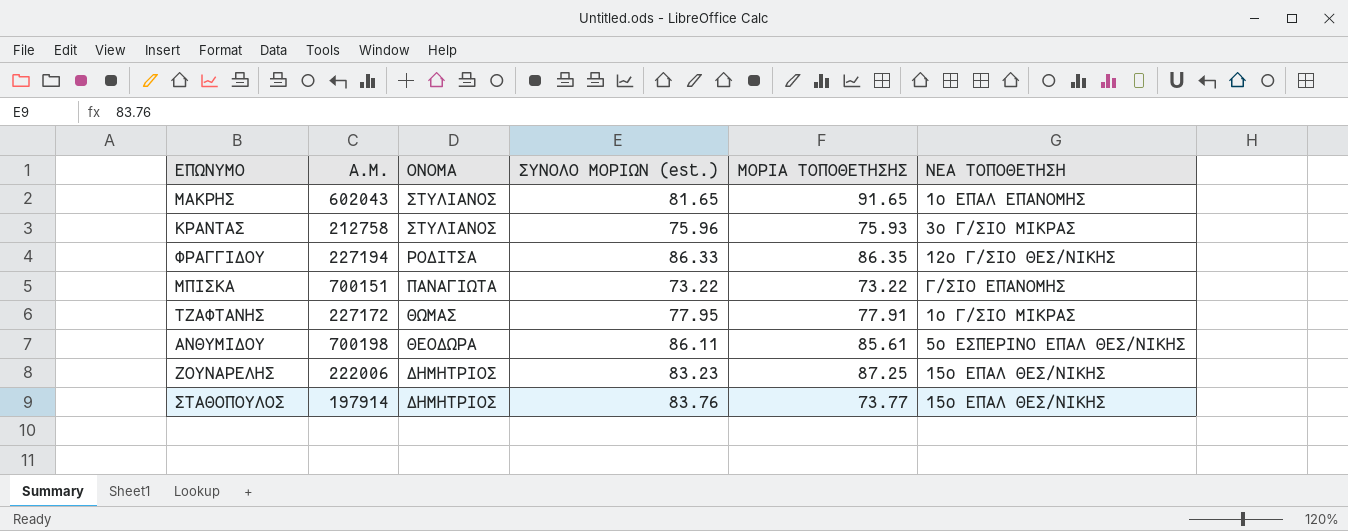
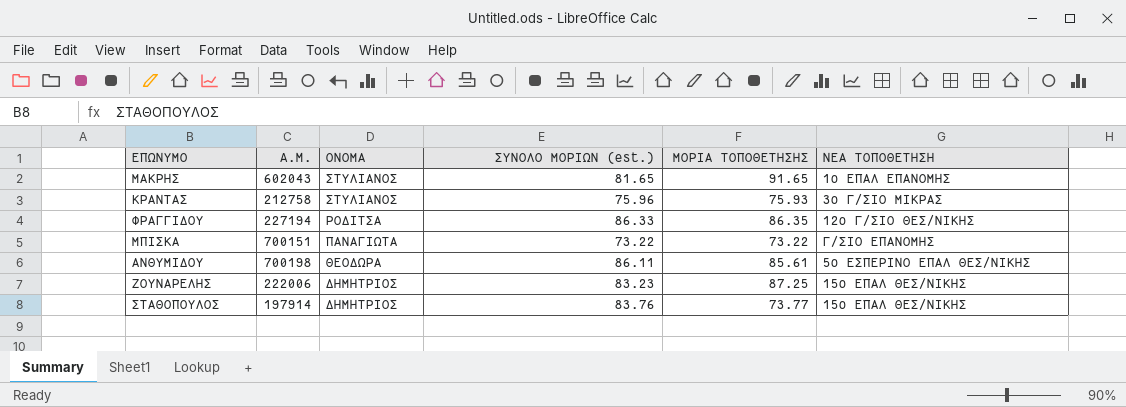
row ΤΖΑΦΤΑΝΗΣ: 227172 | ΘΩΜΑΣ | 77.95 | 77.91 | 1ο Γ/ΣΙΟ ΜΙΚΡΑΣ -> none

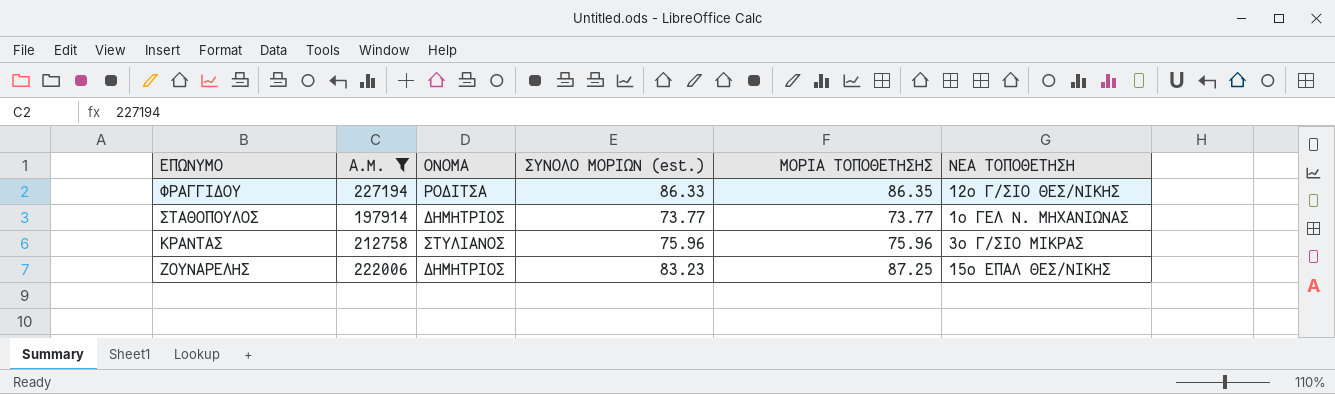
filter: none -> A.M. <= 227194
row order: ΟΝΟΜΑ descending -> ΕΠΩΝΥΜΟ descending
ΣΤΑΘΟΠΟΥΛΟΣ | ΣΥΝΟΛΟ ΜΟΡΙΩΝ (est.): 83.76 -> 73.77
ΣΤΑΘΟΠΟΥΛΟΣ | ΝΕΑ ΤΟΠΟΘΕΤΗΣΗ: 15ο ΕΠΑΛ ΘΕΣ/ΝΙΚΗΣ -> 1ο ΓΕΛ Ν. ΜΗΧΑΝΙΩΝΑΣ
ΚΡΑΝΤΑΣ | ΜΟΡΙΑ ΤΟΠΟΘΕΤΗΣΗΣ: 75.93 -> 75.96

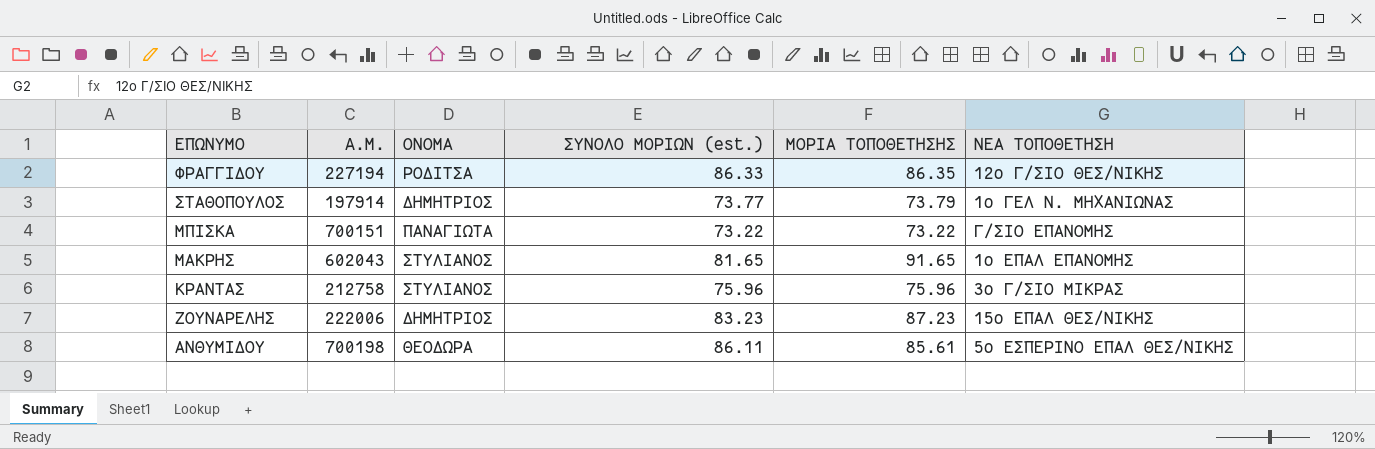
filter: A.M. <= 227194 -> none
ΣΤΑΘΟΠΟΥΛΟΣ | ΜΟΡΙΑ ΤΟΠΟΘΕΤΗΣΗΣ: 73.77 -> 73.79
ΖΟΥΝΑΡΕΛΗΣ | ΜΟΡΙΑ ΤΟΠΟΘΕΤΗΣΗΣ: 87.25 -> 87.23

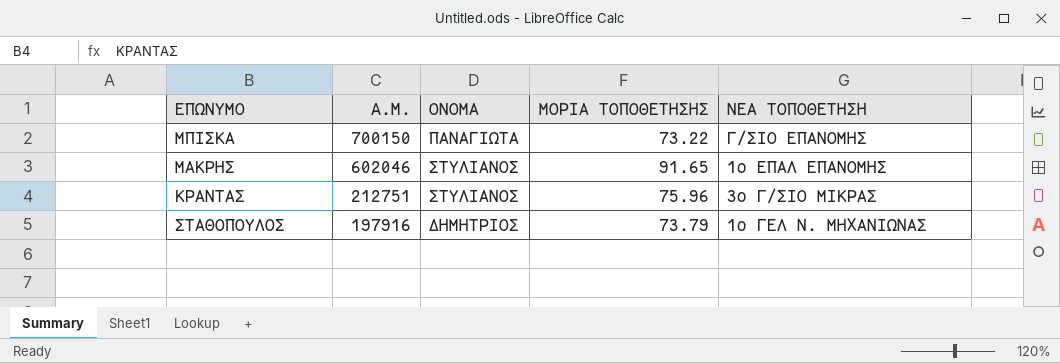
row order: ΕΠΩΝΥΜΟ descending -> A.M. descending
column ΣΥΝΟΛΟ ΜΟΡΙΩΝ (est.) | position: 4 -> none
row ΦΡΑΓΓΙΔΟΥ: 227194 | ΡΟΔΙΤΣΑ | 86.33 | 86.35 | 12ο Γ/ΣΙΟ ΘΕΣ/ΝΙΚΗΣ -> none
row ΖΟΥΝΑΡΕΛΗΣ: 222006 | ΔΗΜΗΤΡΙΟΣ | 83.23 | 87.23 | 15ο ΕΠΑΛ ΘΕΣ/ΝΙΚΗΣ -> none
row ΑΝΘΥΜΙΔΟΥ: 700198 | ΘΕΟΔΩΡΑ | 86.11 | 85.61 | 5ο ΕΣΠΕΡΙΝΟ ΕΠΑΛ ΘΕΣ/ΝΙΚΗΣ -> none
ΜΠΙΣΚΑ | A.M.: 700151 -> 700150
ΜΑΚΡΗΣ | A.M.: 602043 -> 602046
ΚΡΑΝΤΑΣ | A.M.: 212758 -> 212751
ΣΤΑΘΟΠΟΥΛΟΣ | A.M.: 197914 -> 197916

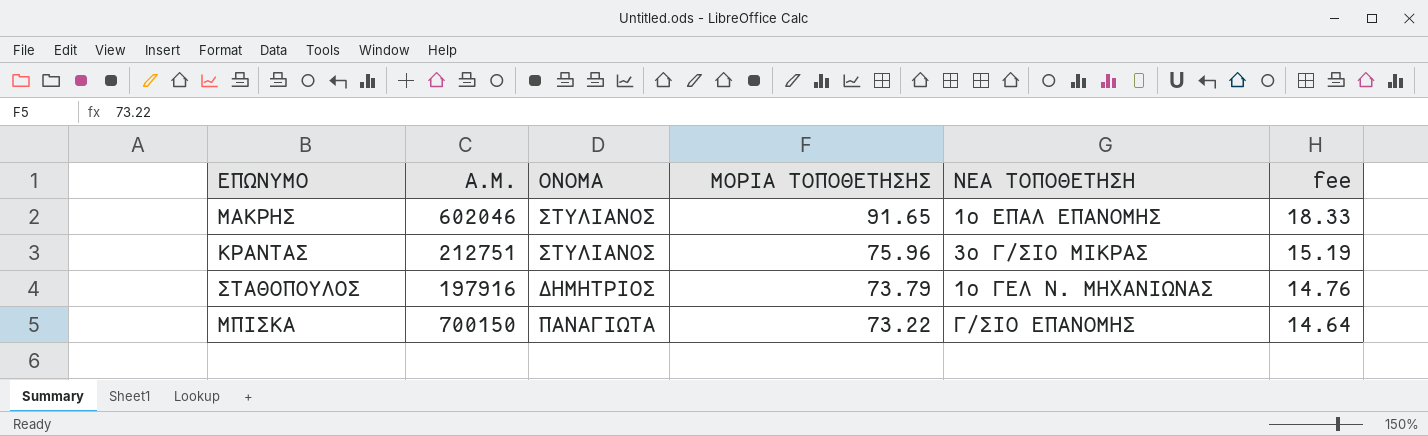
row order: A.M. descending -> ΜΟΡΙΑ ΤΟΠΟΘΕΤΗΣΗΣ descending
column fee | formula: none -> [ΜΟΡΙΑ ΤΟΠΟΘΕΤΗΣΗΣ] * 0.2

